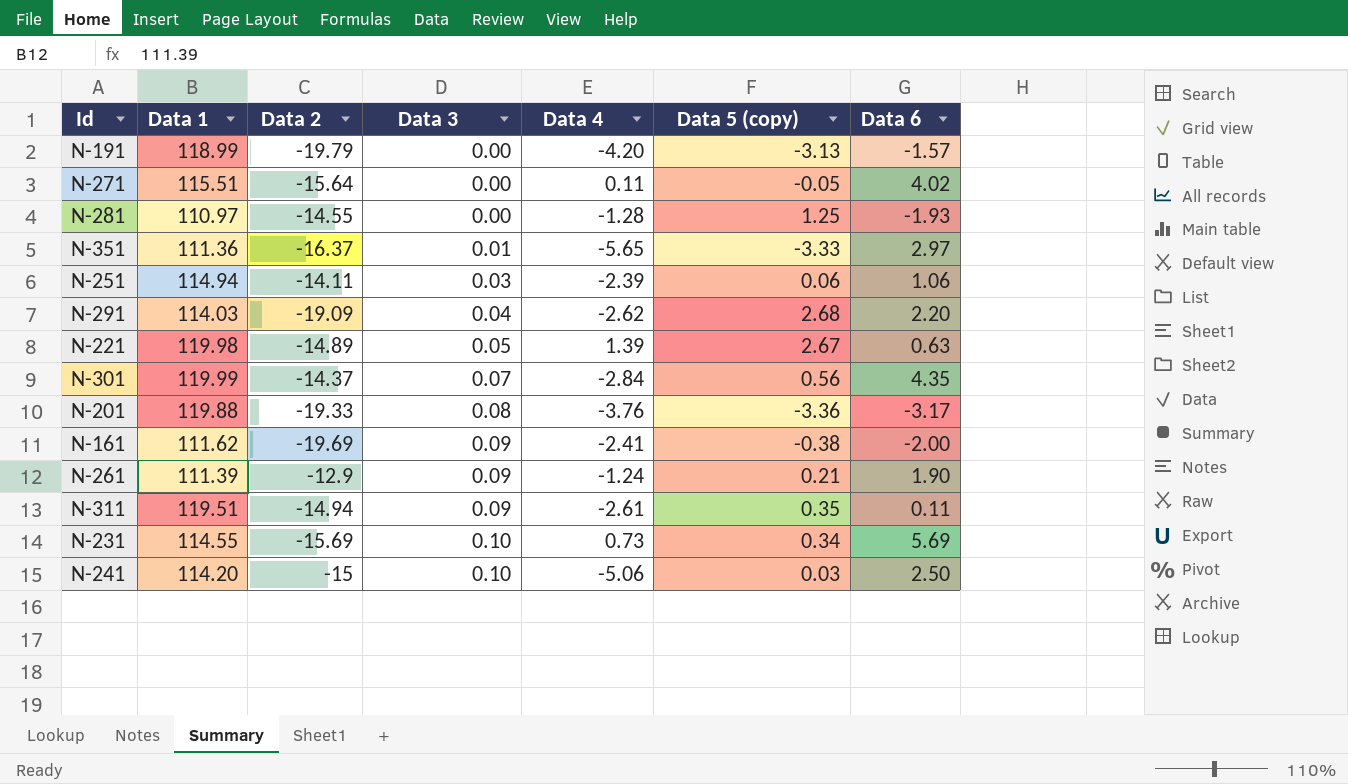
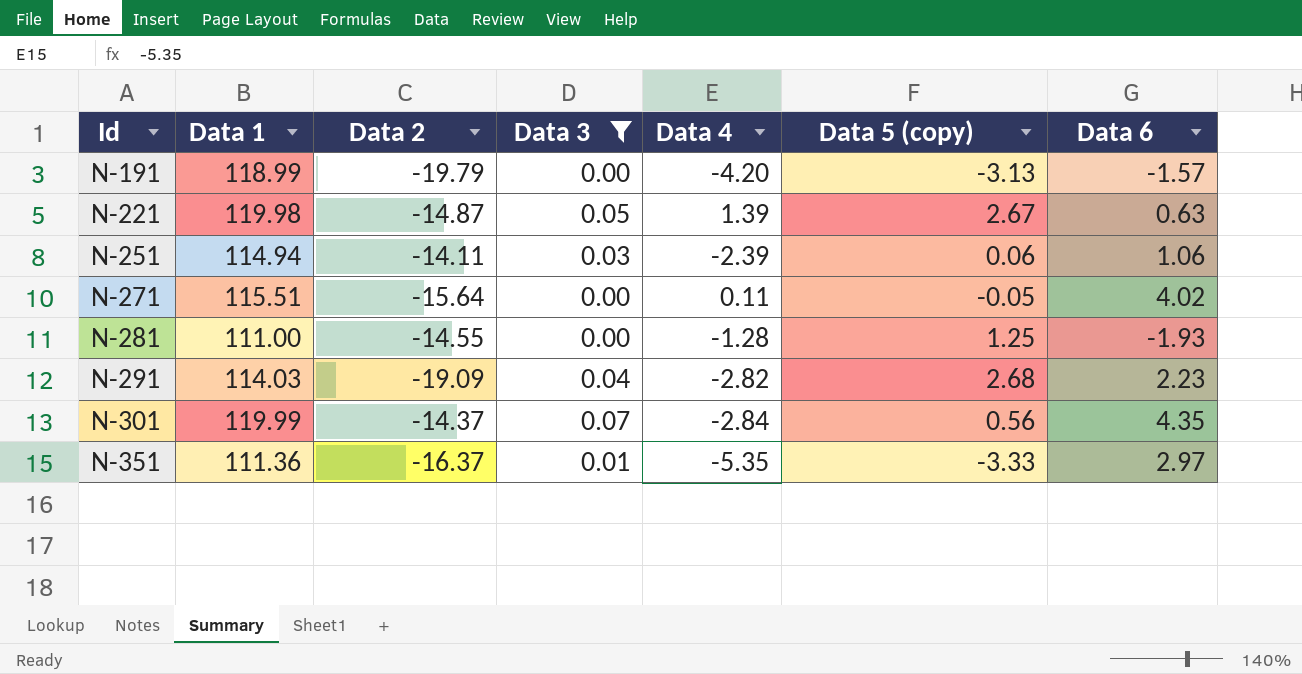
filter: none -> Data 3 <= 0.07
row order: Data 3 ascending -> Id ascending
N-221 | Data 2: -14.89 -> -14.87
N-281 | Data 1: 110.97 -> 111.00
N-291 | Data 4: -2.62 -> -2.82
N-291 | Data 6: 2.20 -> 2.23
N-351 | Data 4: -5.65 -> -5.35

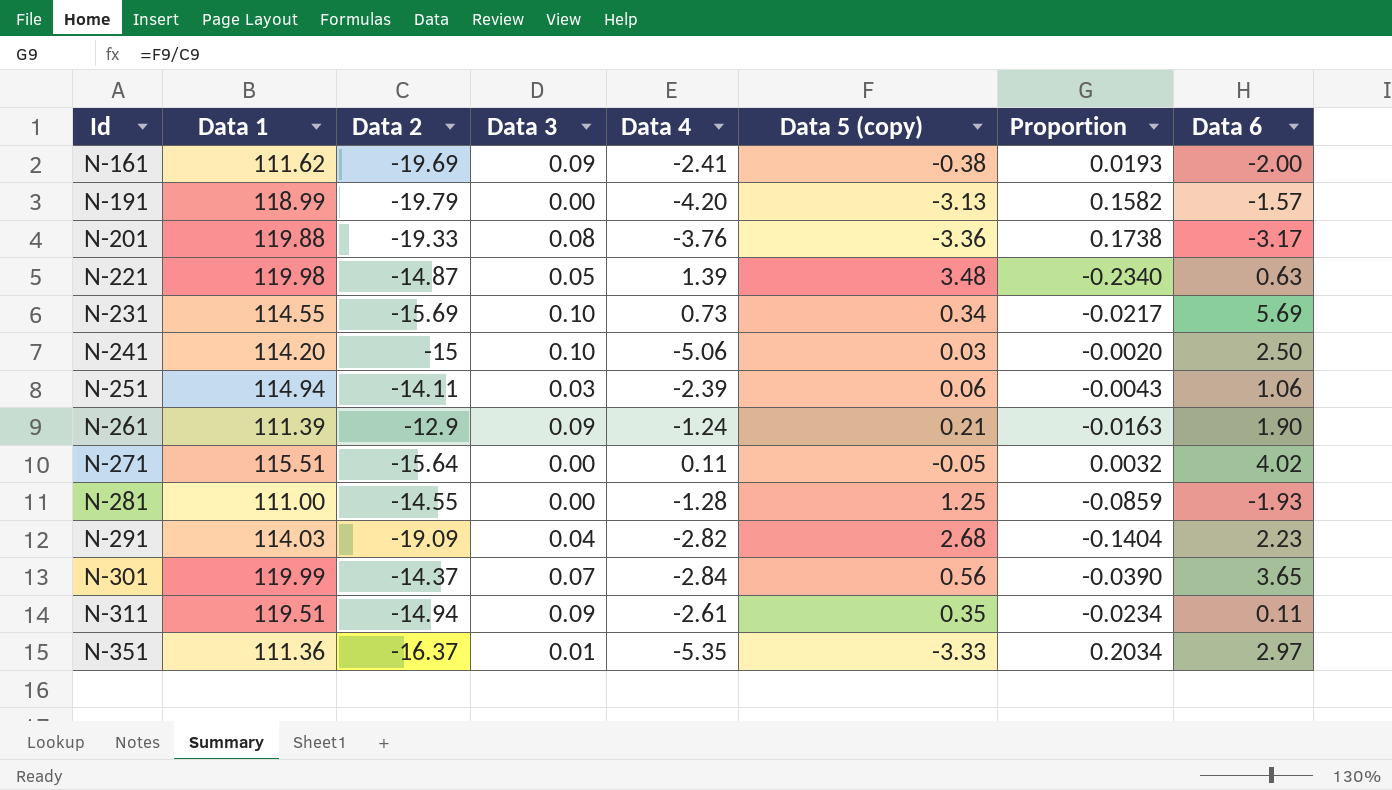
filter: Data 3 <= 0.07 -> none
column Proportion | formula: none -> [Data 5 (copy)] / [Data 2]
N-221 | Data 5 (copy): 2.67 -> 3.48
N-301 | Data 6: 4.35 -> 3.65

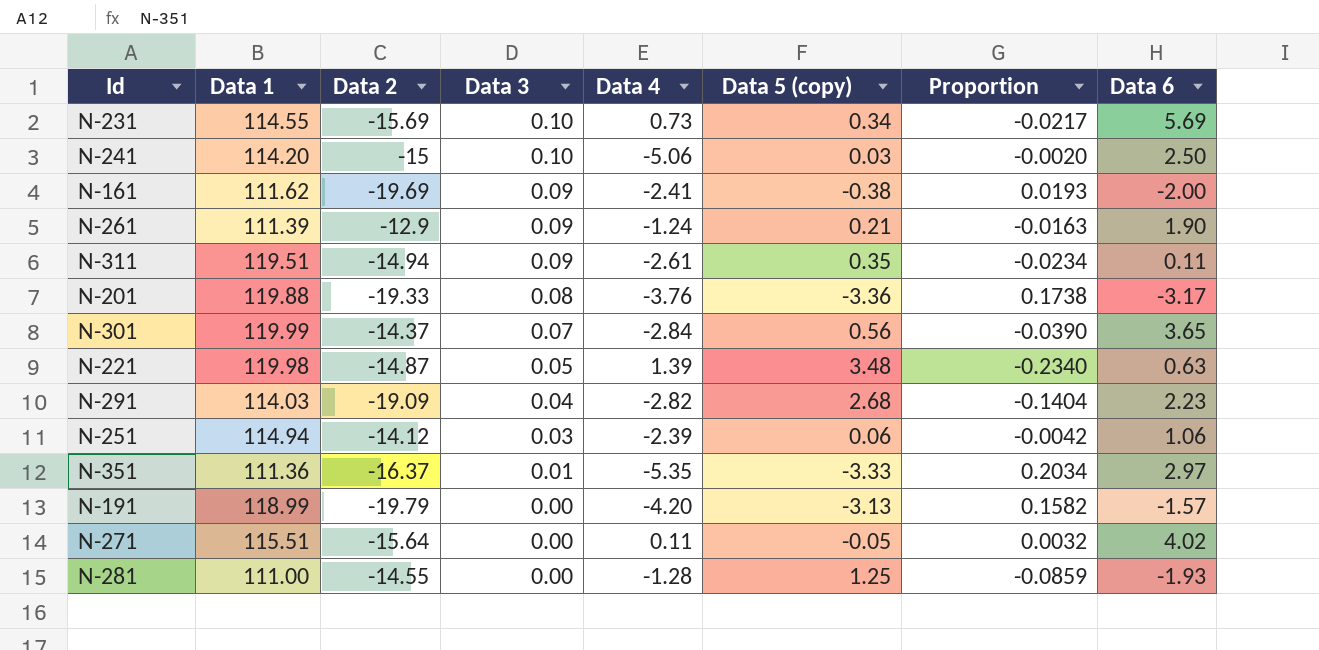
row order: Id ascending -> Data 3 descending
N-251 | Data 2: -14.11 -> -14.12
N-251 | Proportion: -0.0043 -> -0.0042

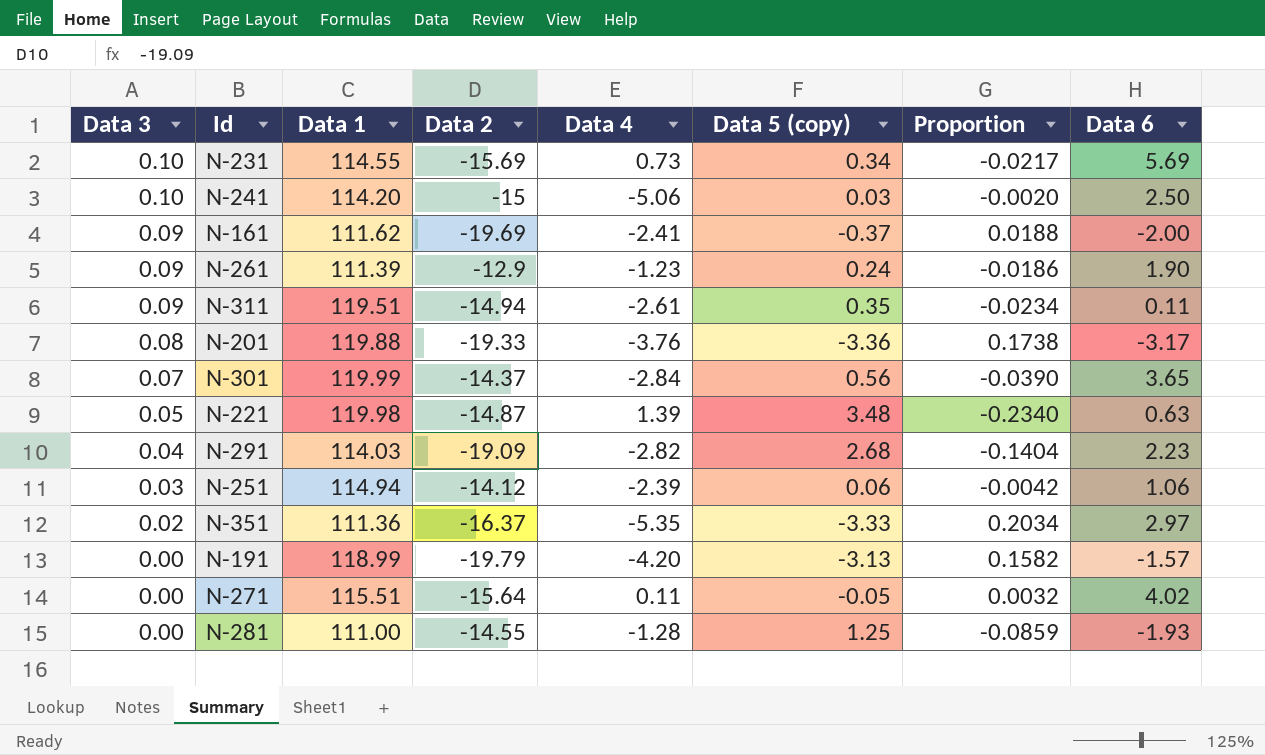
column Data 3 | position: 4 -> 1
N-161 | Data 5 (copy): -0.38 -> -0.37
N-161 | Proportion: 0.0193 -> 0.0188
N-261 | Data 4: -1.24 -> -1.23
N-261 | Data 5 (copy): 0.21 -> 0.24
N-261 | Proportion: -0.0163 -> -0.0186
N-351 | Data 3: 0.01 -> 0.02

